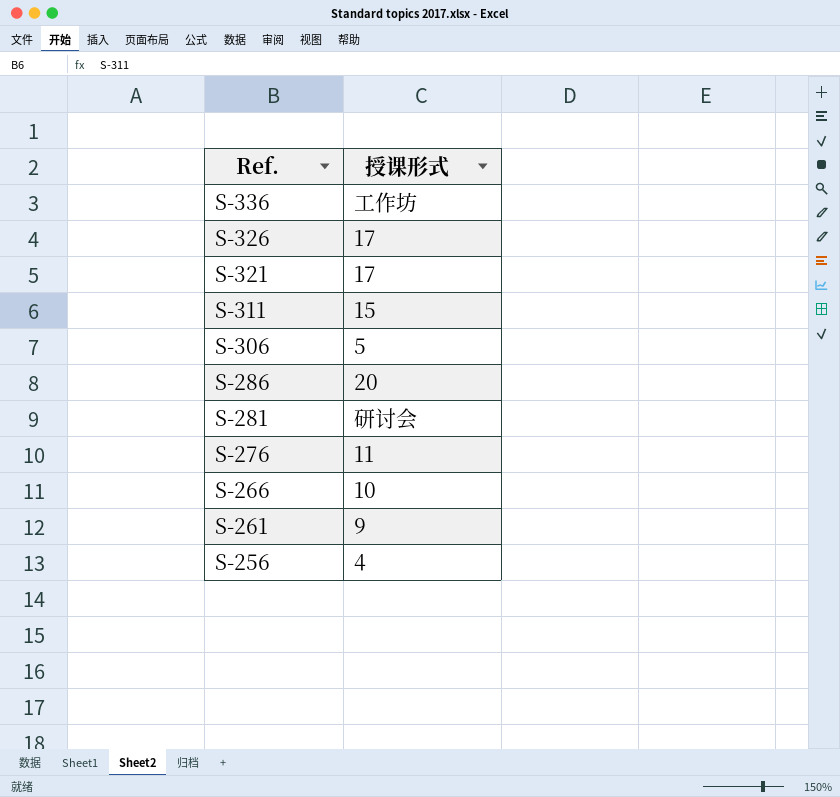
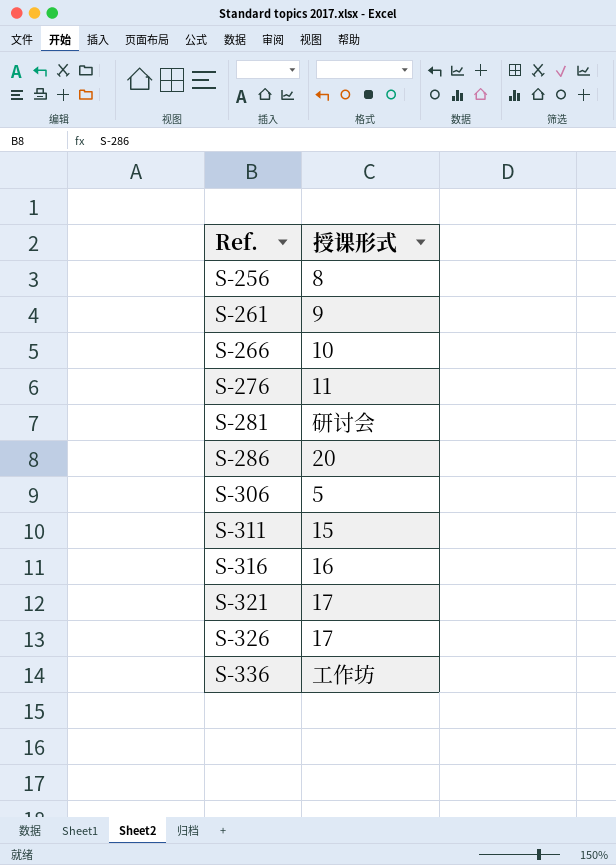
row order: Ref. descending -> Ref. ascending
S-256 | 授课形式: 4 -> 8
row S-316: none -> 16

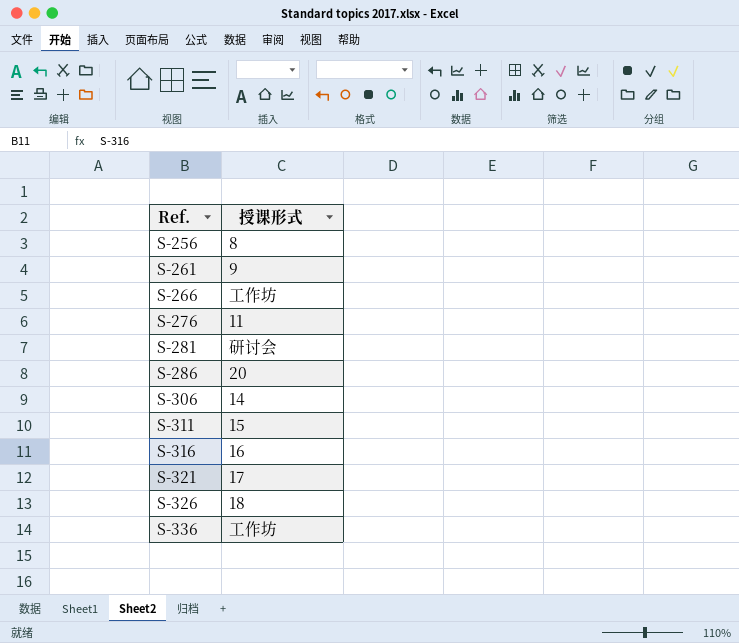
S-266 | 授课形式: 10 -> 工作坊
S-306 | 授课形式: 5 -> 14
S-326 | 授课形式: 17 -> 18

